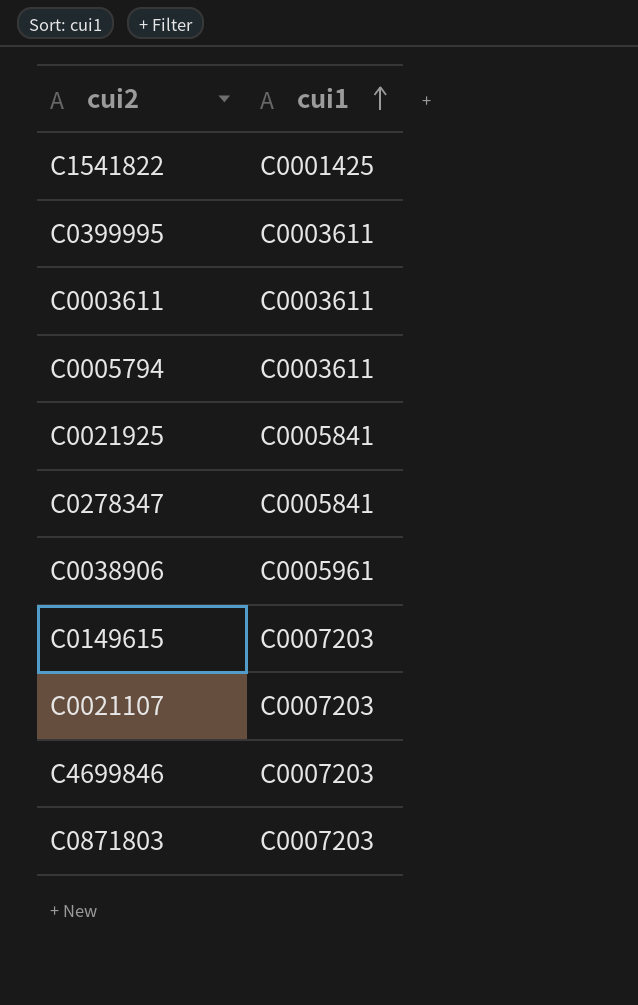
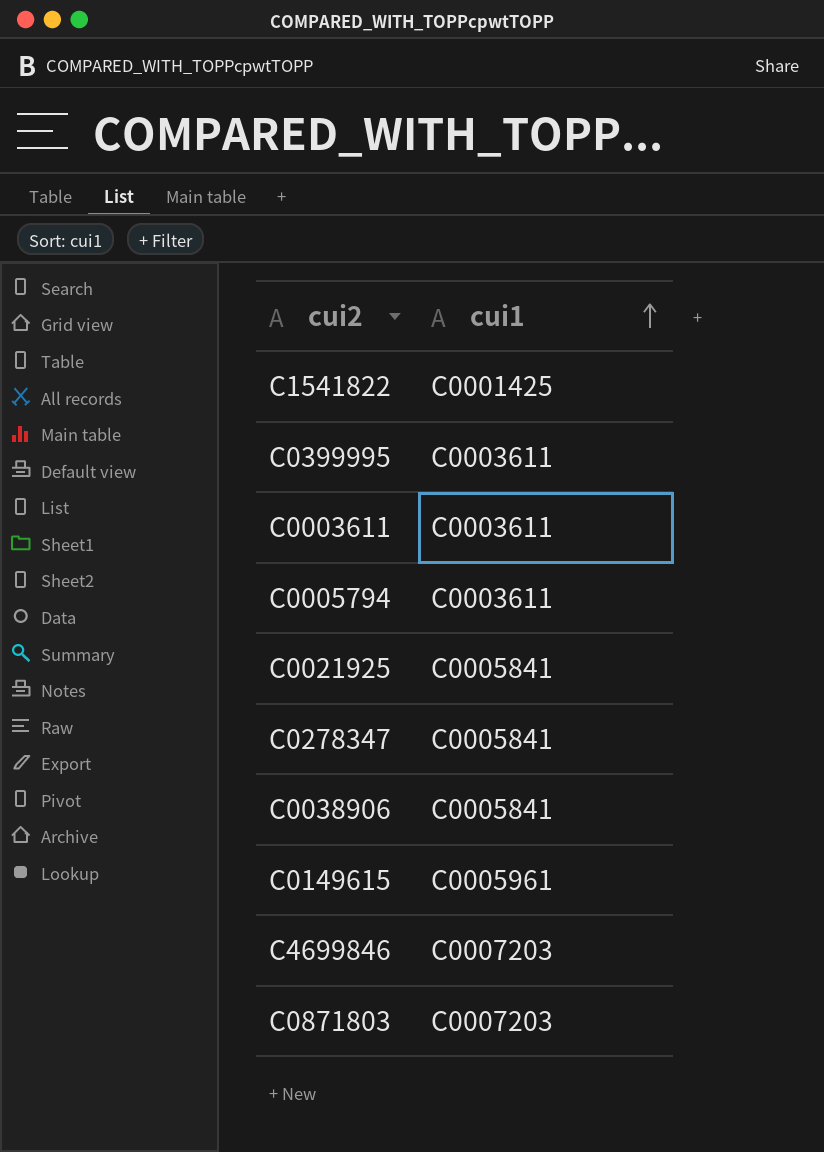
row C0021107: C0007203 -> none
C0038906 | cui1: C0005961 -> C0005841
C0149615 | cui1: C0007203 -> C0005961

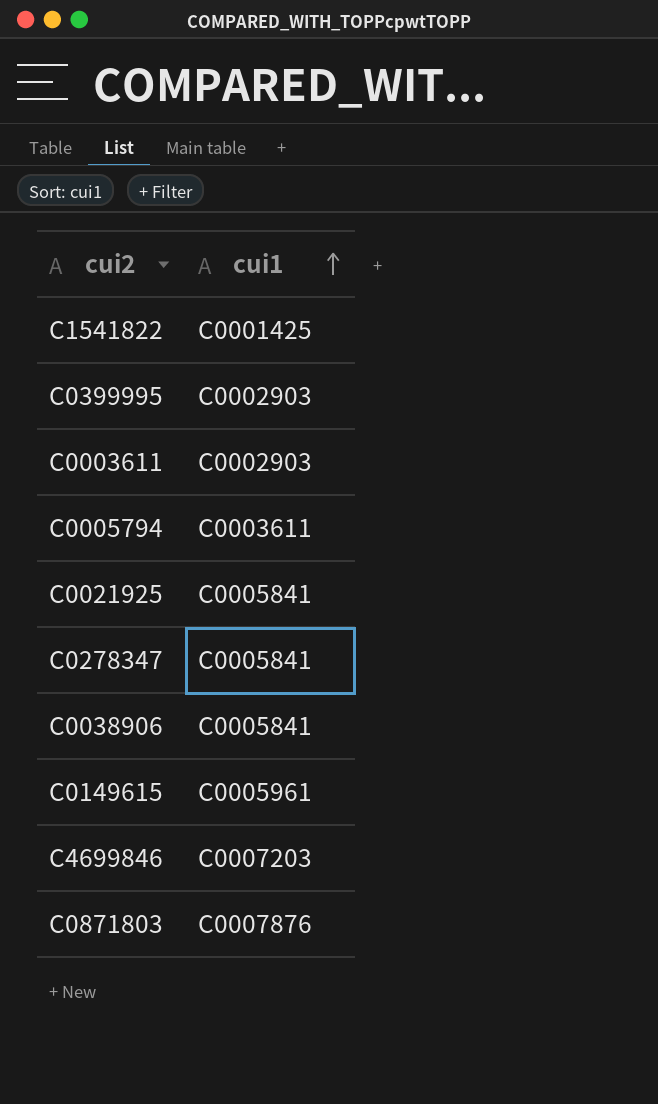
C0399995 | cui1: C0003611 -> C0002903
C0003611 | cui1: C0003611 -> C0002903
C0871803 | cui1: C0007203 -> C0007876

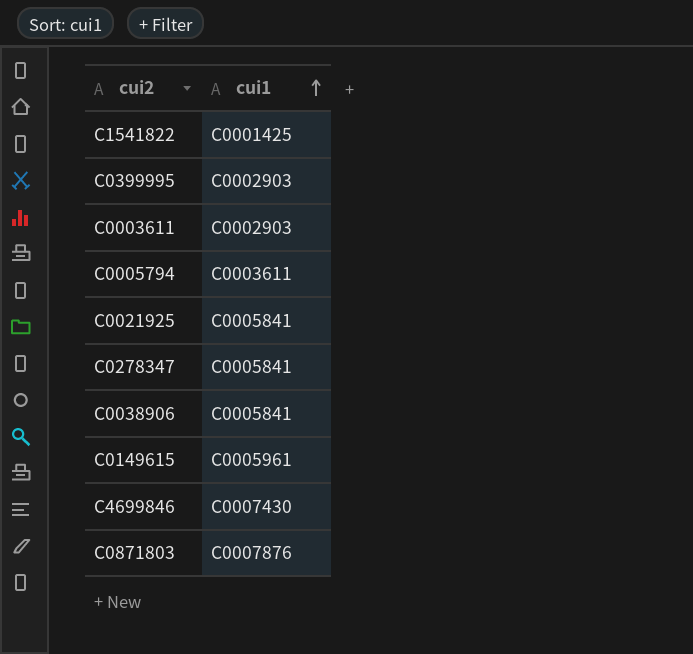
C4699846 | cui1: C0007203 -> C0007430

